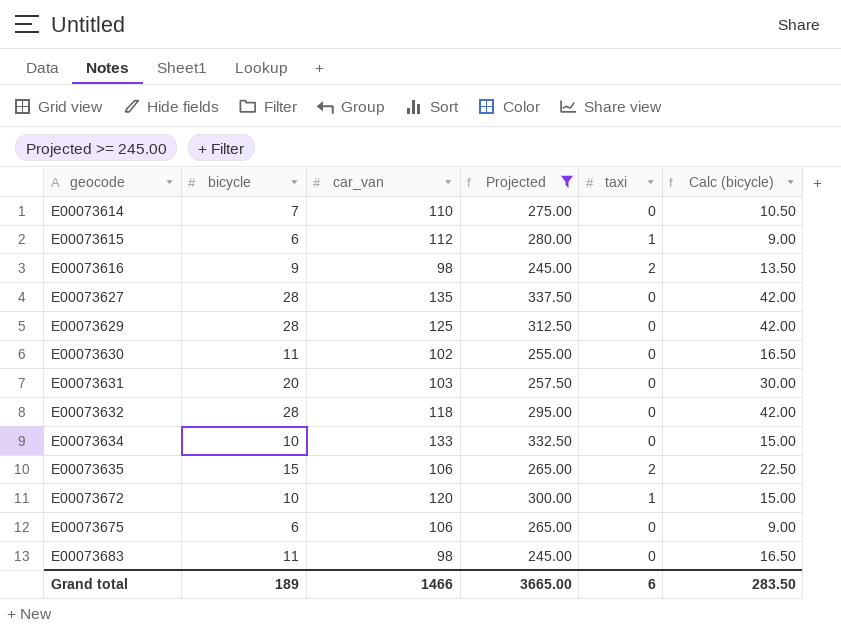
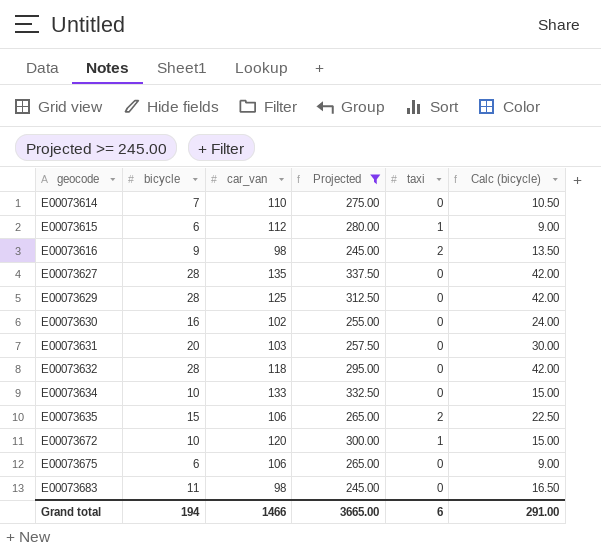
E00073630 | bicycle: 11 -> 16
E00073630 | Calc (bicycle): 16.50 -> 24.00
Grand total | bicycle: 189 -> 194
Grand total | Calc (bicycle): 283.50 -> 291.00

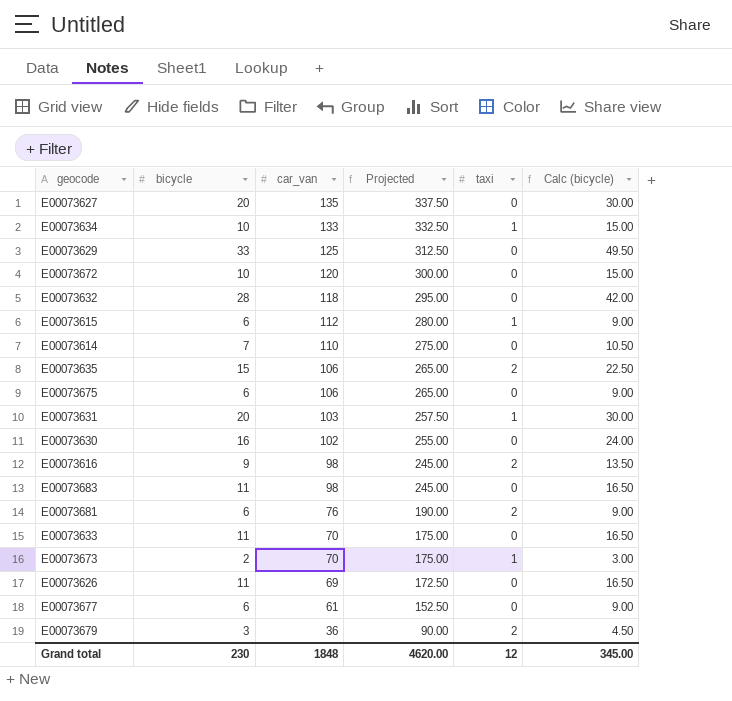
filter: Projected >= 245.00 -> none
row order: geocode ascending -> car_van descending
E00073627 | bicycle: 28 -> 20
E00073627 | Calc (bicycle): 42.00 -> 30.00
E00073634 | taxi: 0 -> 1
E00073629 | bicycle: 28 -> 33
E00073629 | Calc (bicycle): 42.00 -> 49.50
E00073672 | taxi: 1 -> 0
E00073631 | taxi: 0 -> 1
Grand total | bicycle: 194 -> 230
Grand total | car_van: 1466 -> 1848
Grand total | Projected: 3665.00 -> 4620.00
Grand total | taxi: 6 -> 12
Grand total | Calc (bicycle): 291.00 -> 345.00

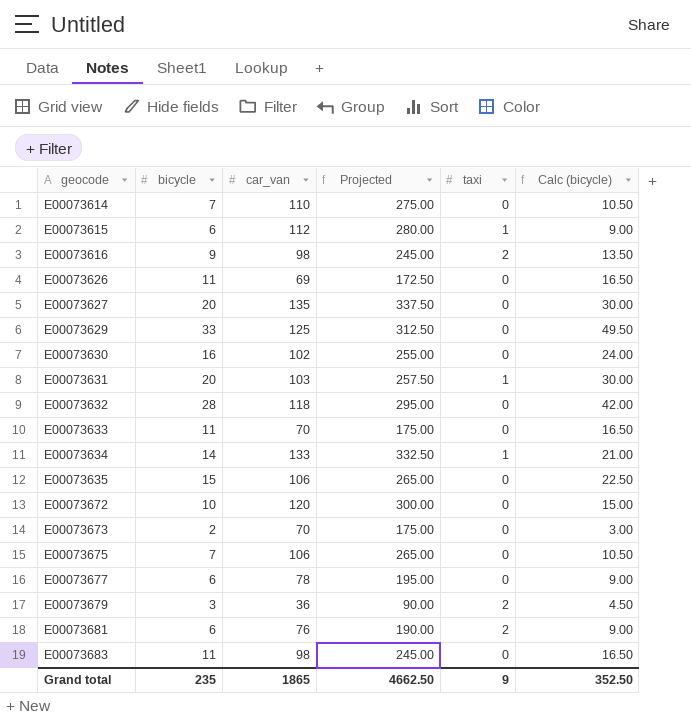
row order: car_van descending -> geocode ascending
E00073634 | bicycle: 10 -> 14
E00073634 | Calc (bicycle): 15.00 -> 21.00
E00073635 | taxi: 2 -> 0
E00073673 | taxi: 1 -> 0
E00073675 | bicycle: 6 -> 7
E00073675 | Calc (bicycle): 9.00 -> 10.50
E00073677 | car_van: 61 -> 78
E00073677 | Projected: 152.50 -> 195.00
Grand total | bicycle: 230 -> 235
Grand total | car_van: 1848 -> 1865
Grand total | Projected: 4620.00 -> 4662.50
Grand total | taxi: 12 -> 9
Grand total | Calc (bicycle): 345.00 -> 352.50

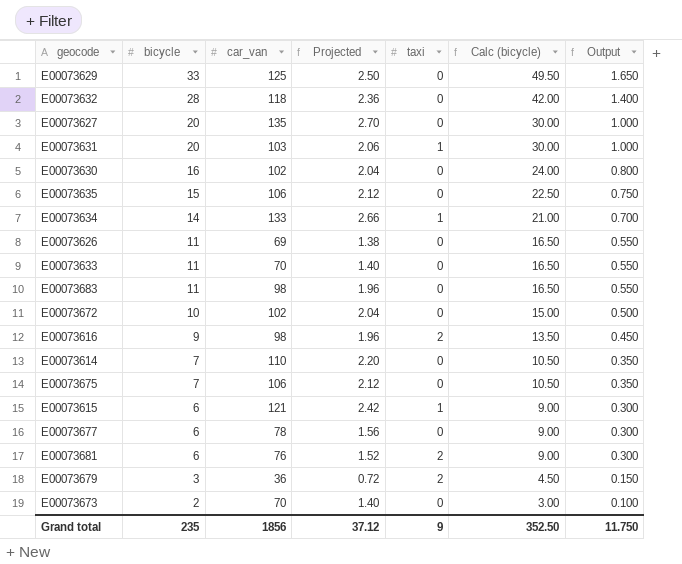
row order: geocode ascending -> bicycle descending
column Projected | formula: [car_van] * 2.5 -> [car_van] * 0.02
column Output | formula: none -> [bicycle] * 0.05
E00073672 | car_van: 120 -> 102
E00073615 | car_van: 112 -> 121
Grand total | car_van: 1865 -> 1856
Grand total | Projected: 4662.50 -> 37.12

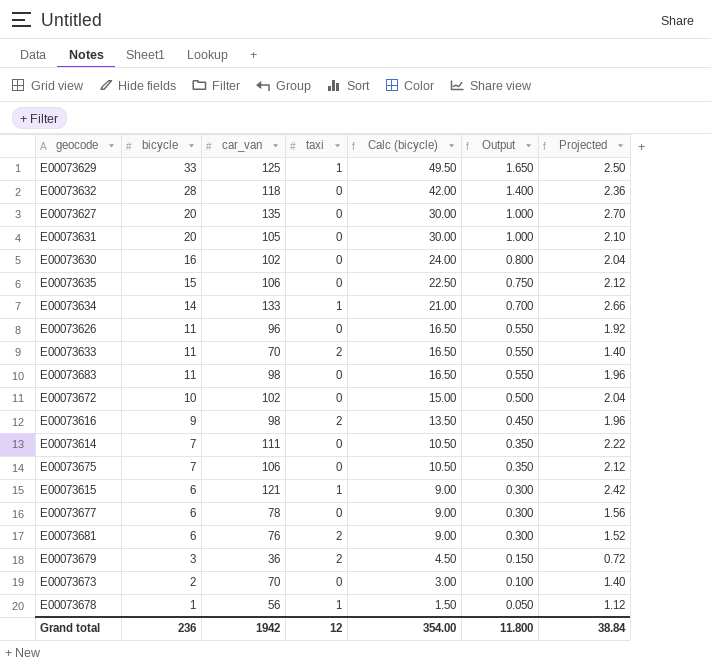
column Projected | position: 4 -> 7
E00073629 | taxi: 0 -> 1
E00073631 | car_van: 103 -> 105
E00073631 | taxi: 1 -> 0
E00073631 | Projected: 2.06 -> 2.10
E00073626 | car_van: 69 -> 96
E00073626 | Projected: 1.38 -> 1.92
E00073633 | taxi: 0 -> 2
E00073614 | car_van: 110 -> 111
E00073614 | Projected: 2.20 -> 2.22
row E00073678: none -> 1 | 56 | 1 | 1.50 | 0.050 | 1.12
Grand total | bicycle: 235 -> 236
Grand total | car_van: 1856 -> 1942
Grand total | taxi: 9 -> 12
Grand total | Calc (bicycle): 352.50 -> 354.00
Grand total | Output: 11.750 -> 11.800
Grand total | Projected: 37.12 -> 38.84

